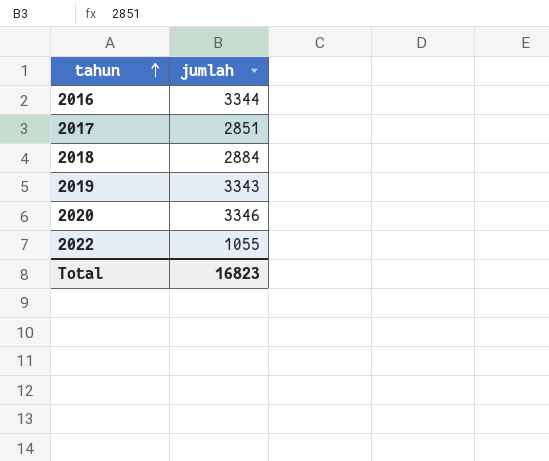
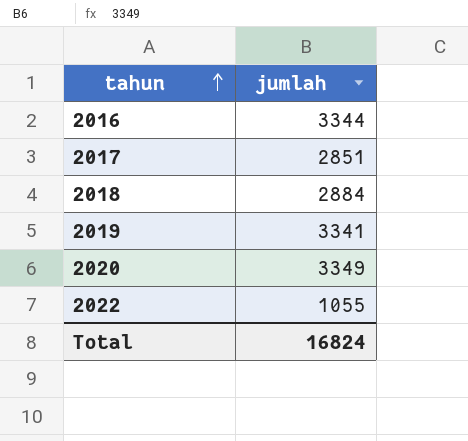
2019 | jumlah: 3343 -> 3341
2020 | jumlah: 3346 -> 3349
Total | jumlah: 16823 -> 16824

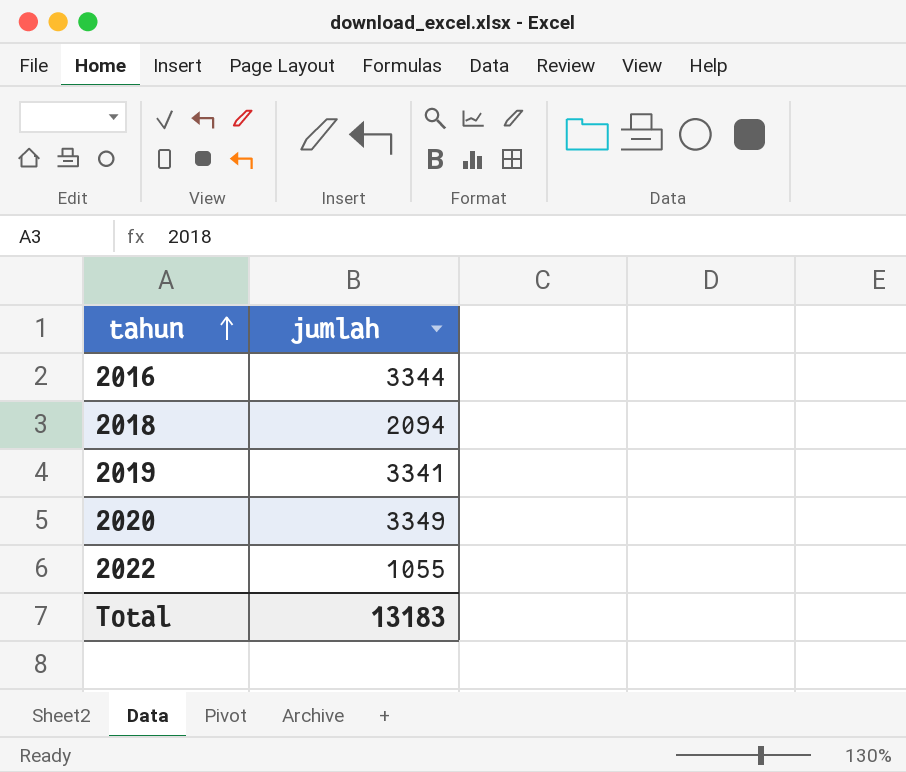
row 2017: 2851 -> none
2018 | jumlah: 2884 -> 2094
Total | jumlah: 16824 -> 13183

